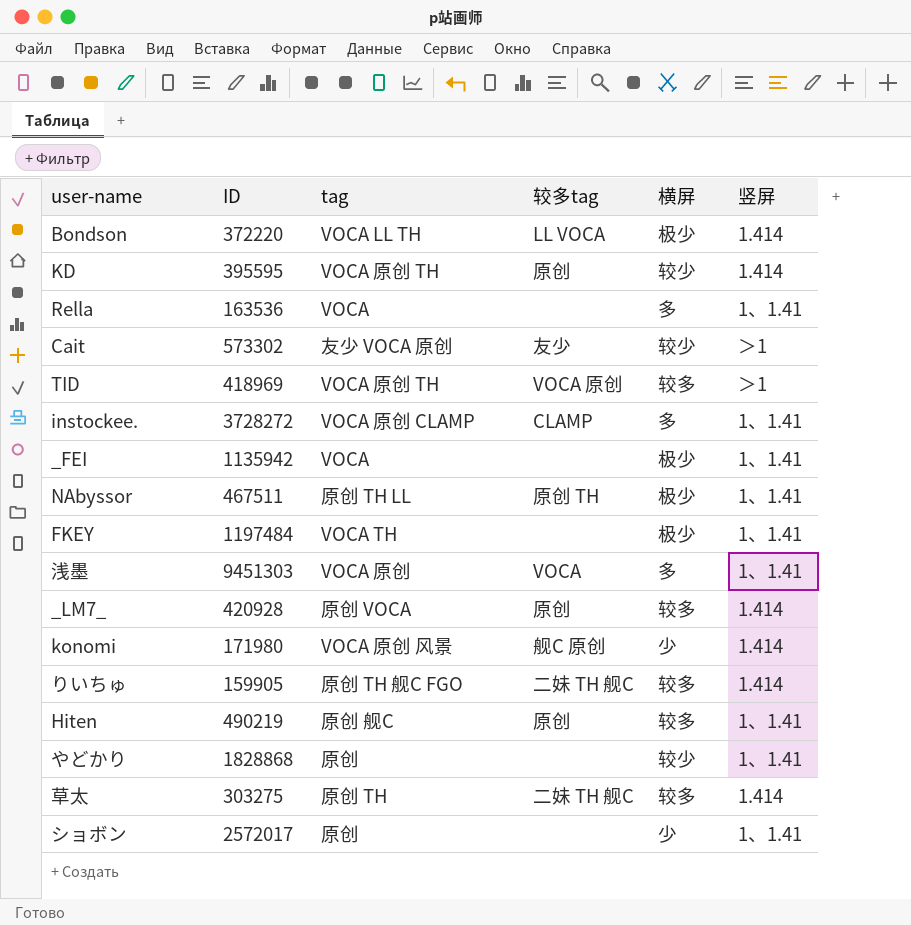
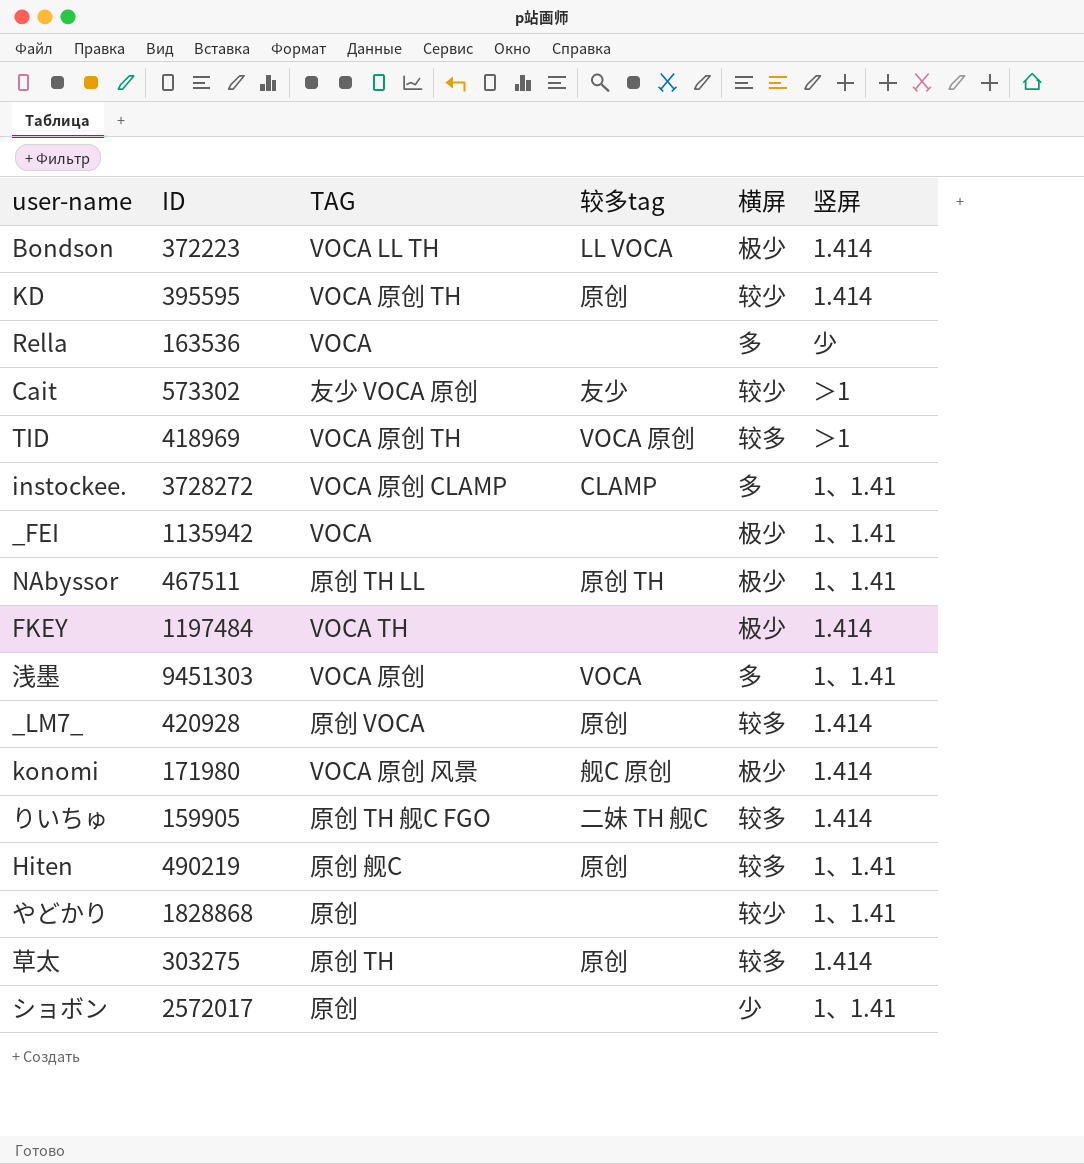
column name: tag -> TAG
Bondson | ID: 372220 -> 372223
Rella | 竖屏: 1、1.41 -> 少
FKEY | 竖屏: 1、1.41 -> 1.414
konomi | 横屏: 少 -> 极少
草太 | 较多tag: 二妹 TH 舰C -> 原创

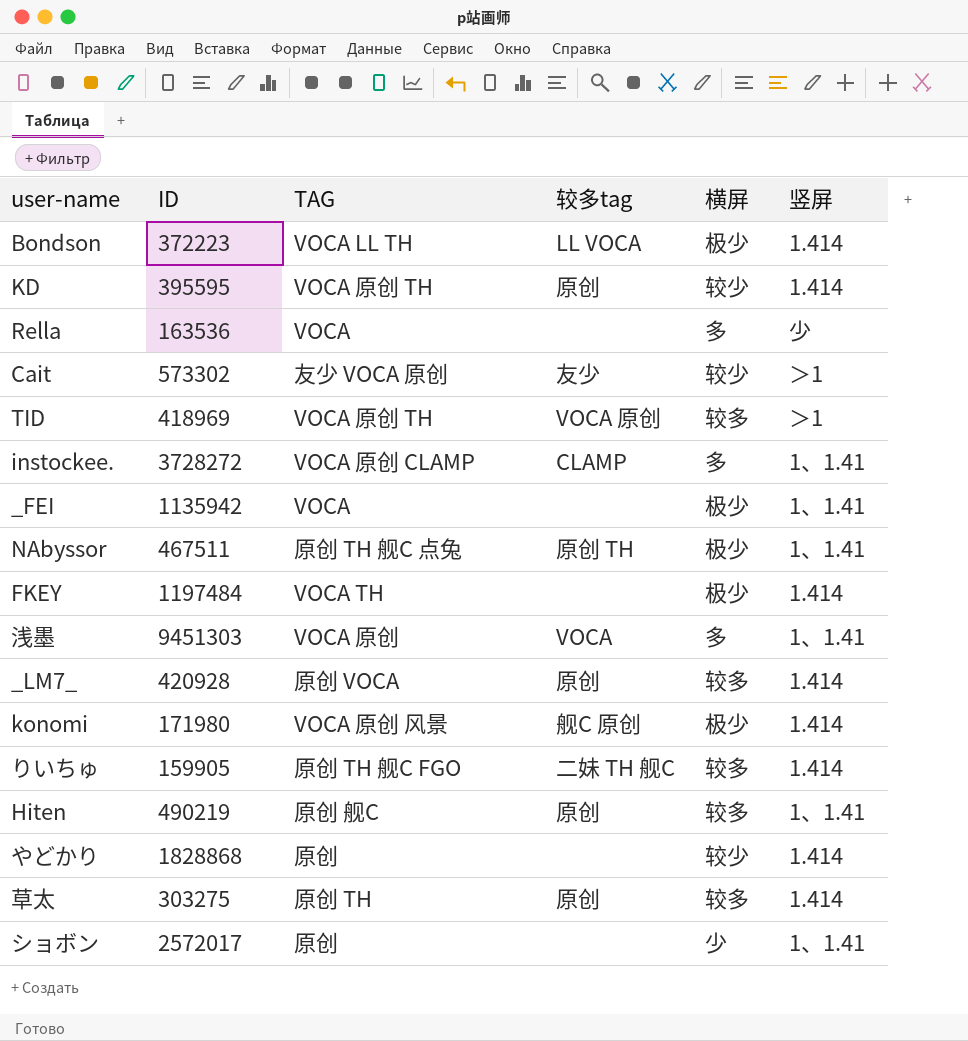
NAbyssor | TAG: 原创 TH LL -> 原创 TH 舰C 点兔
やどかり | 竖屏: 1、1.41 -> 1.414

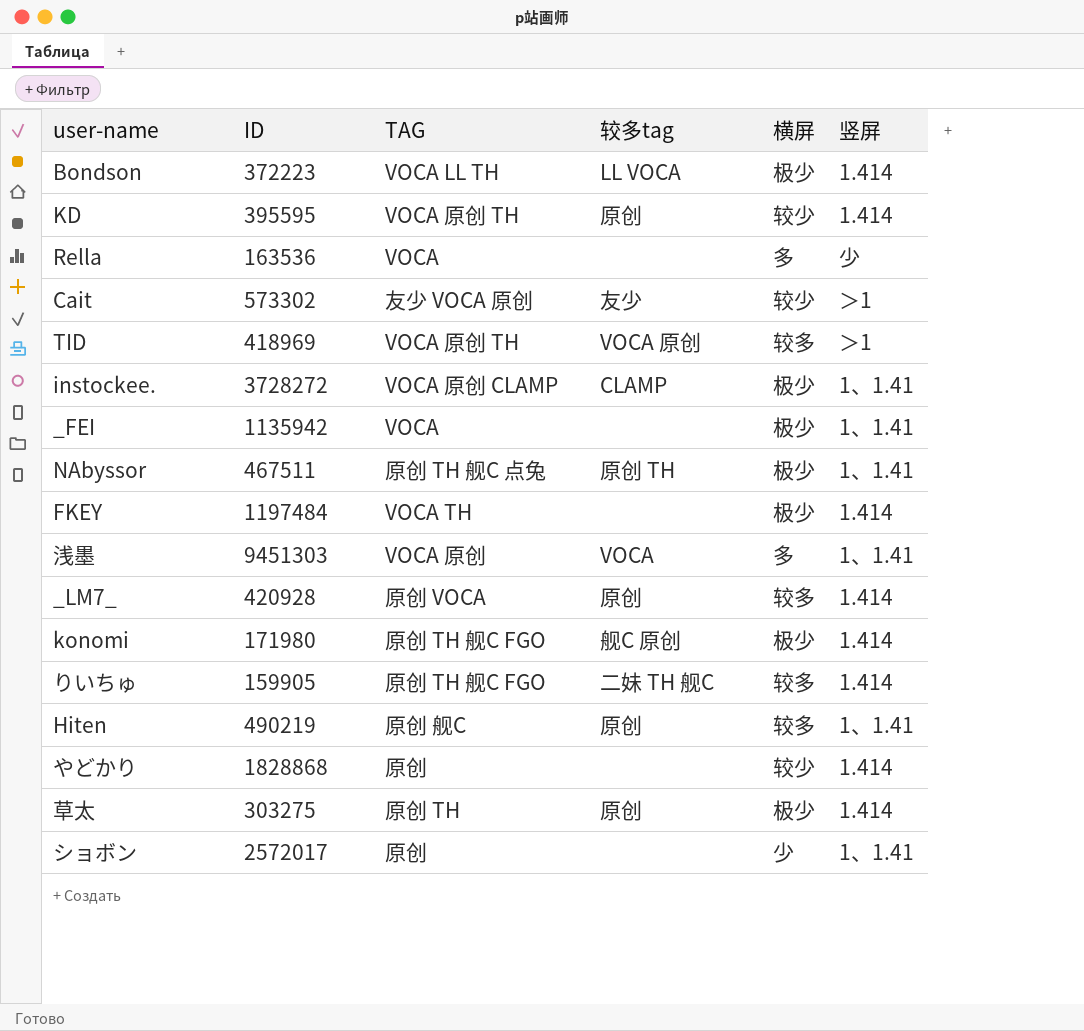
instockee. | 横屏: 多 -> 极少
konomi | TAG: VOCA 原创 风景 -> 原创 TH 舰C FGO
草太 | 横屏: 较多 -> 极少

